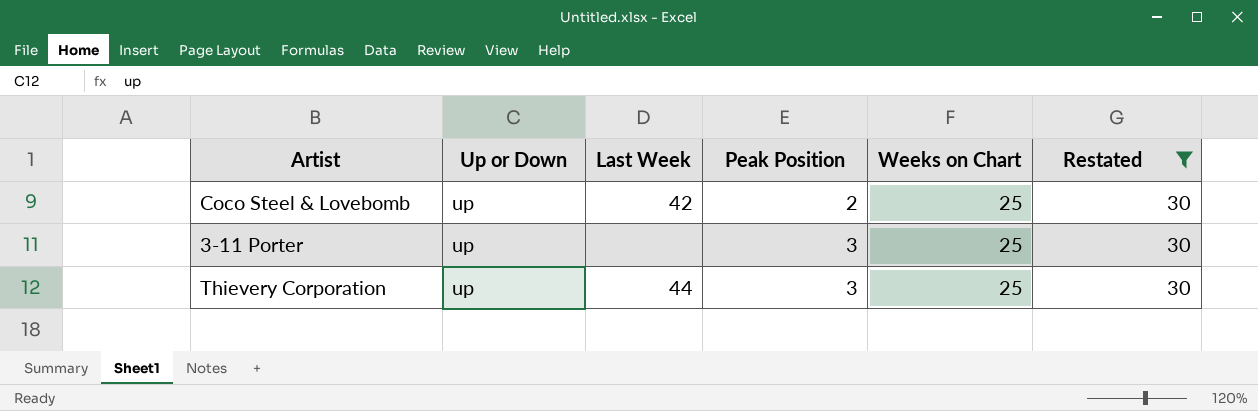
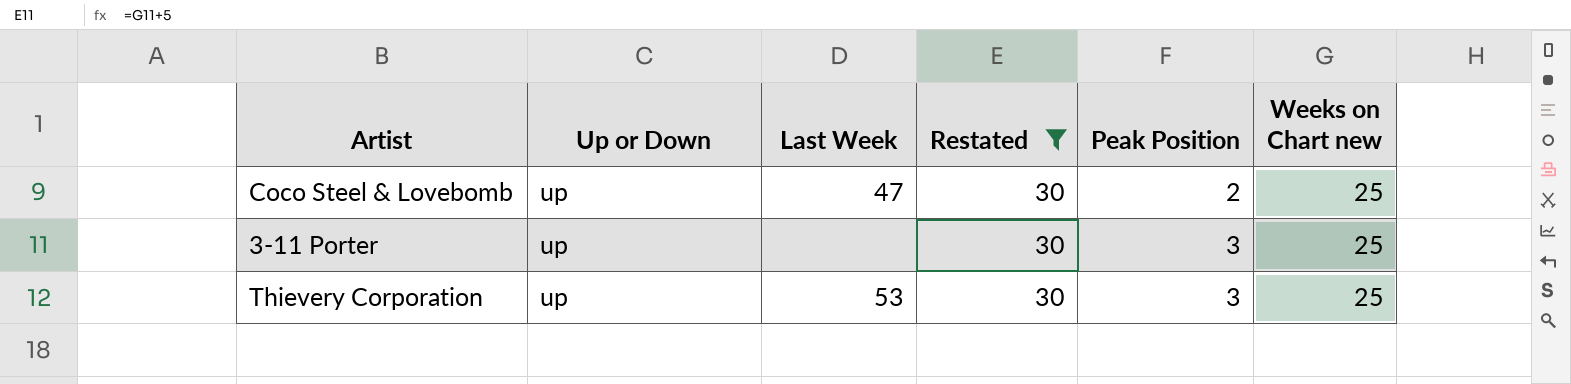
column Restated | position: 6 -> 4
column name: Weeks on Chart -> Weeks on Chart new
Coco Steel & Lovebomb | Last Week: 42 -> 47
Thievery Corporation | Last Week: 44 -> 53

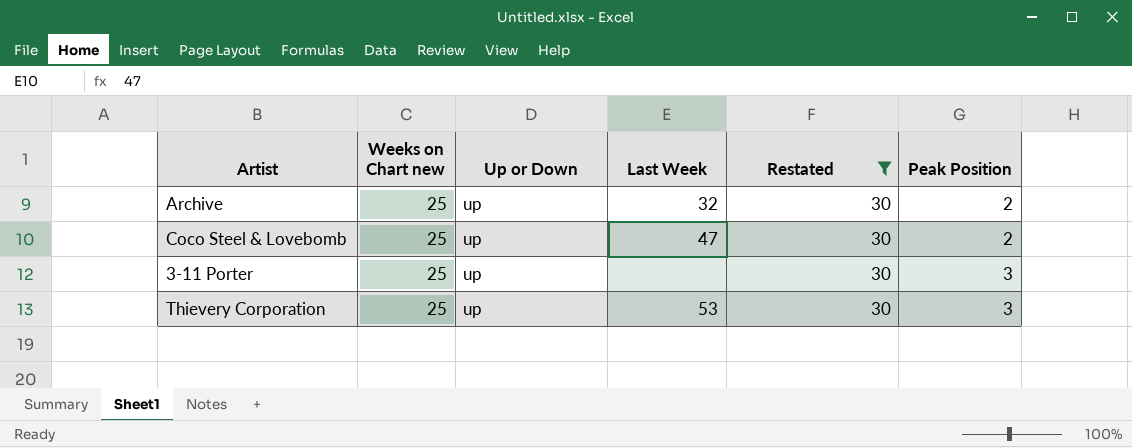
column Weeks on Chart new | position: 6 -> 2
row Archive: none -> 25 | up | 32 | 30 | 2

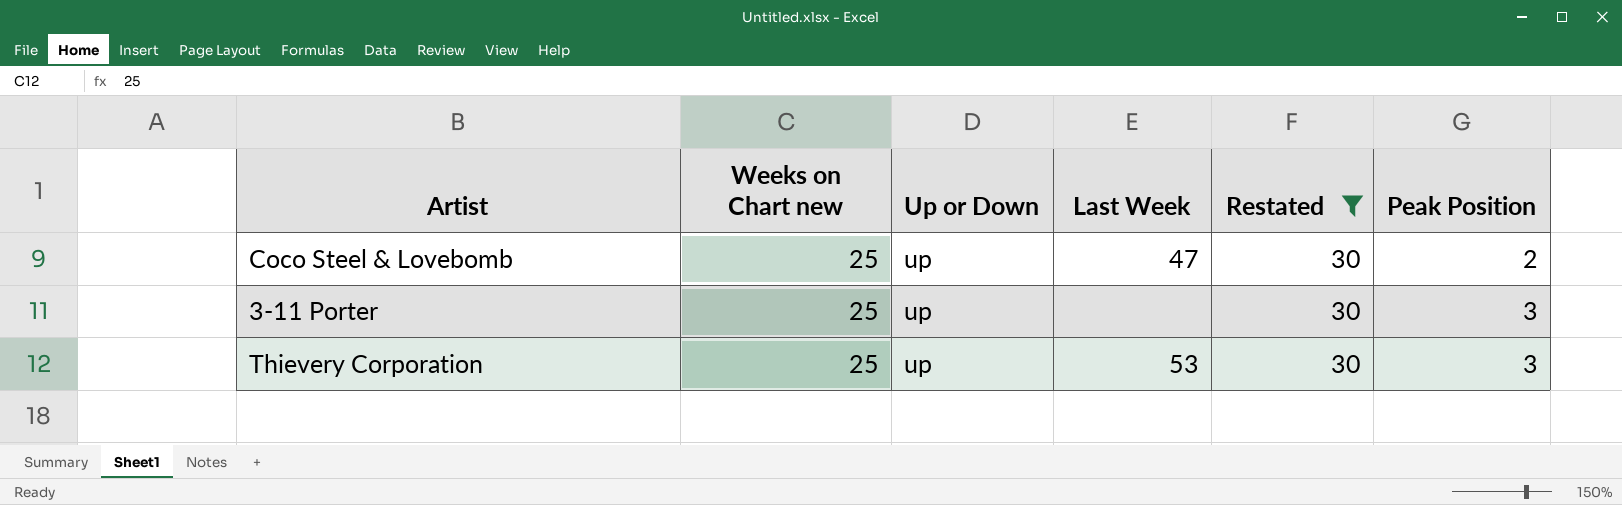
row Archive: 25 | up | 32 | 30 | 2 -> none

